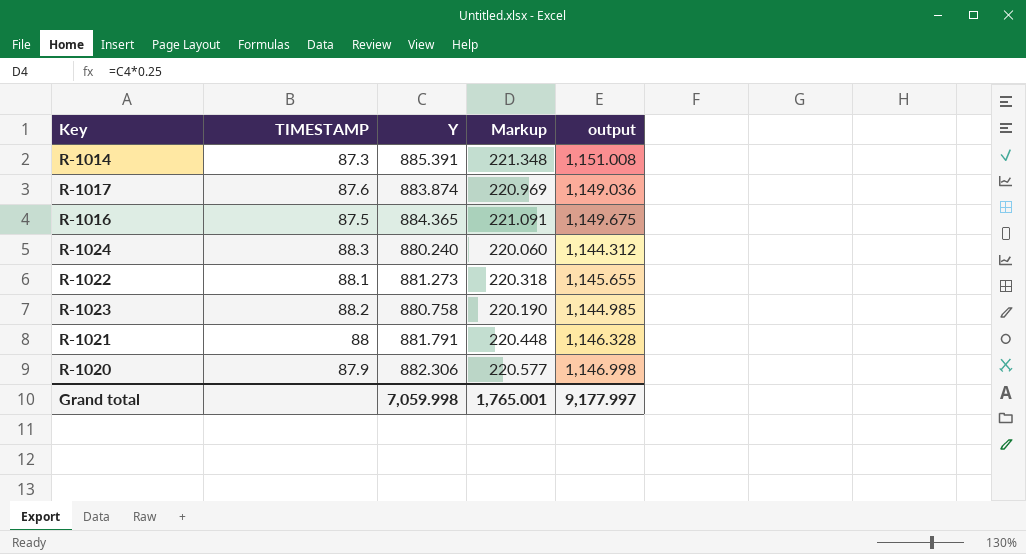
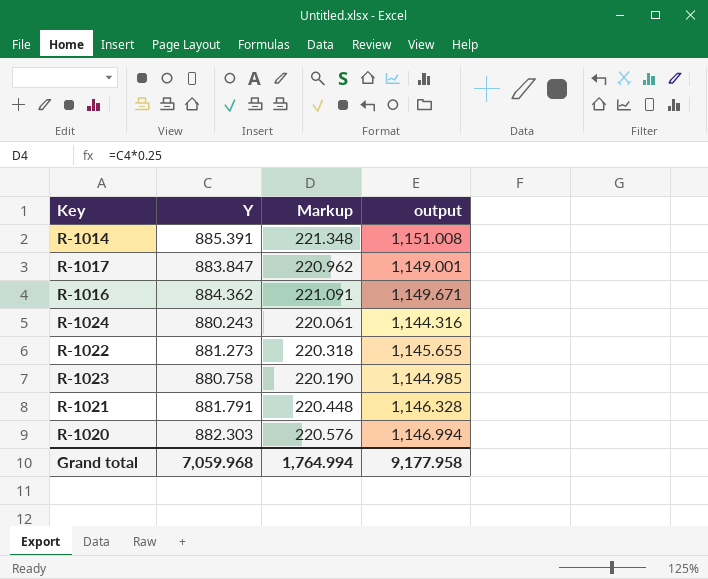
column TIMESTAMP | position: 2 -> none
R-1017 | Y: 883.874 -> 883.847
R-1017 | Markup: 220.969 -> 220.962
R-1017 | output: 1,149.036 -> 1,149.001
R-1016 | Y: 884.365 -> 884.362
R-1016 | output: 1,149.675 -> 1,149.671
R-1024 | Y: 880.240 -> 880.243
R-1024 | Markup: 220.060 -> 220.061
R-1024 | output: 1,144.312 -> 1,144.316
R-1020 | Y: 882.306 -> 882.303
R-1020 | Markup: 220.577 -> 220.576
R-1020 | output: 1,146.998 -> 1,146.994
Grand total | Y: 7,059.998 -> 7,059.968
Grand total | Markup: 1,765.001 -> 1,764.994
Grand total | output: 9,177.997 -> 9,177.958

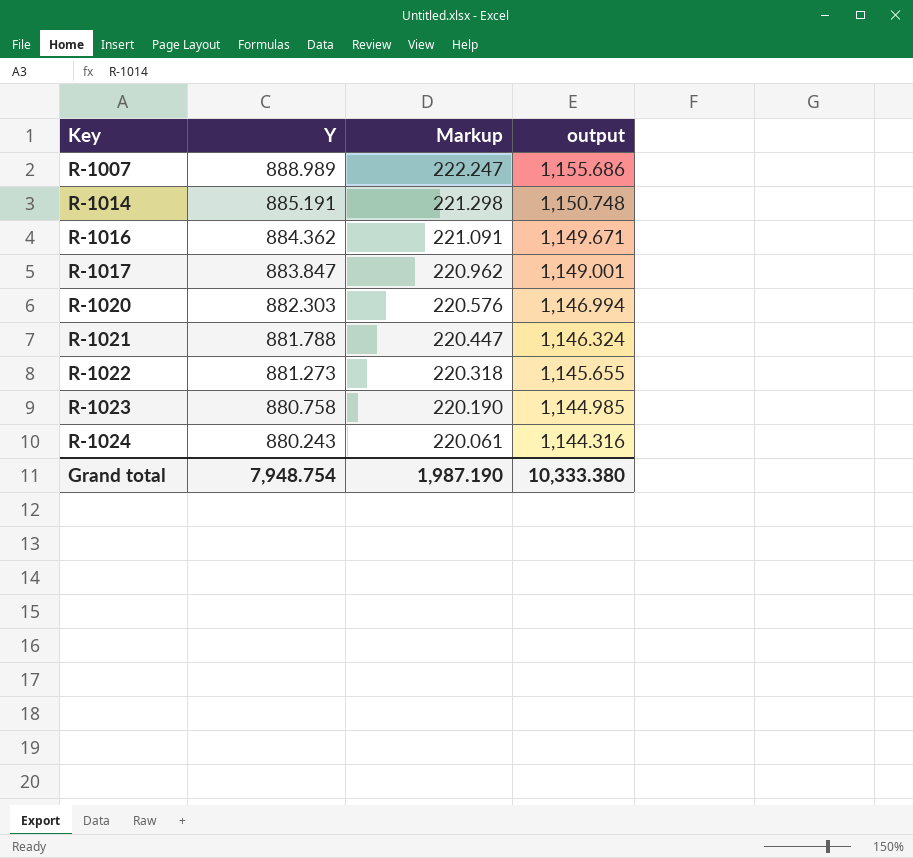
row order: none -> Key ascending
row R-1007: none -> 888.989 | 222.247 | 1,155.686
R-1014 | Y: 885.391 -> 885.191
R-1014 | Markup: 221.348 -> 221.298
R-1014 | output: 1,151.008 -> 1,150.748
R-1021 | Y: 881.791 -> 881.788
R-1021 | Markup: 220.448 -> 220.447
R-1021 | output: 1,146.328 -> 1,146.324
Grand total | Y: 7,059.968 -> 7,948.754
Grand total | Markup: 1,764.994 -> 1,987.190
Grand total | output: 9,177.958 -> 10,333.380

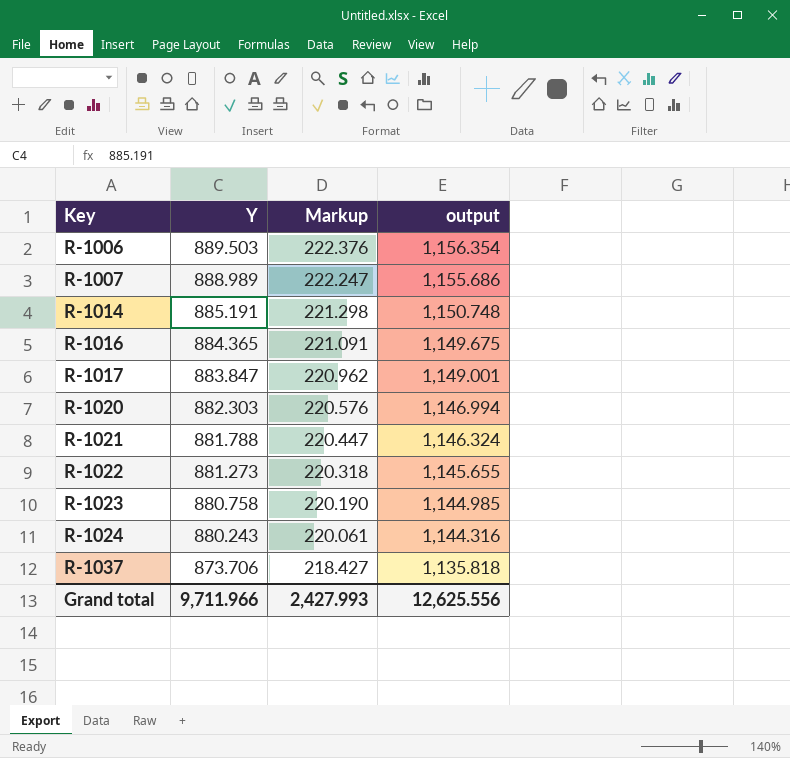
row R-1006: none -> 889.503 | 222.376 | 1,156.354
R-1016 | Y: 884.362 -> 884.365
R-1016 | output: 1,149.671 -> 1,149.675
row R-1037: none -> 873.706 | 218.427 | 1,135.818
Grand total | Y: 7,948.754 -> 9,711.966
Grand total | Markup: 1,987.190 -> 2,427.993
Grand total | output: 10,333.380 -> 12,625.556

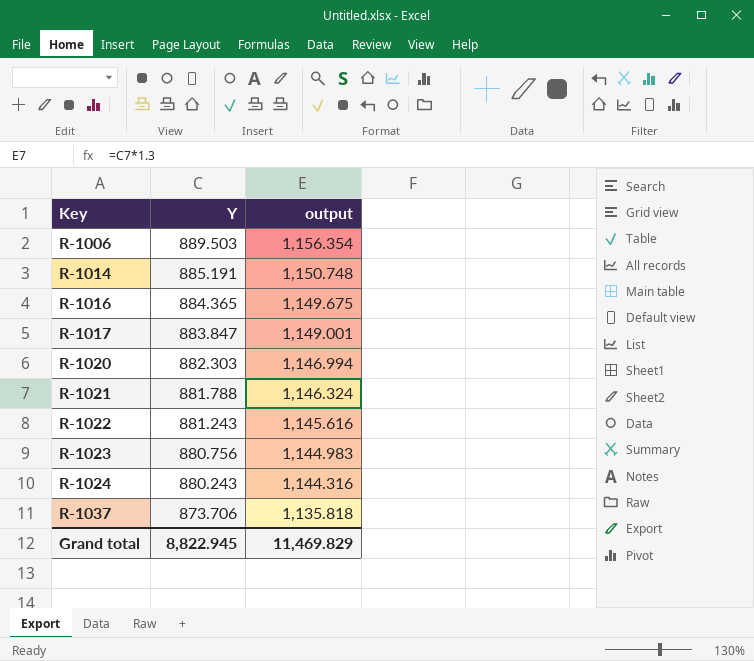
column Markup | formula: [Y] * 0.25 -> none
row R-1007: 888.989 | 222.247 | 1,155.686 -> none
R-1022 | Y: 881.273 -> 881.243
R-1022 | output: 1,145.655 -> 1,145.616
R-1023 | Y: 880.758 -> 880.756
R-1023 | output: 1,144.985 -> 1,144.983
Grand total | Y: 9,711.966 -> 8,822.945
Grand total | output: 12,625.556 -> 11,469.829

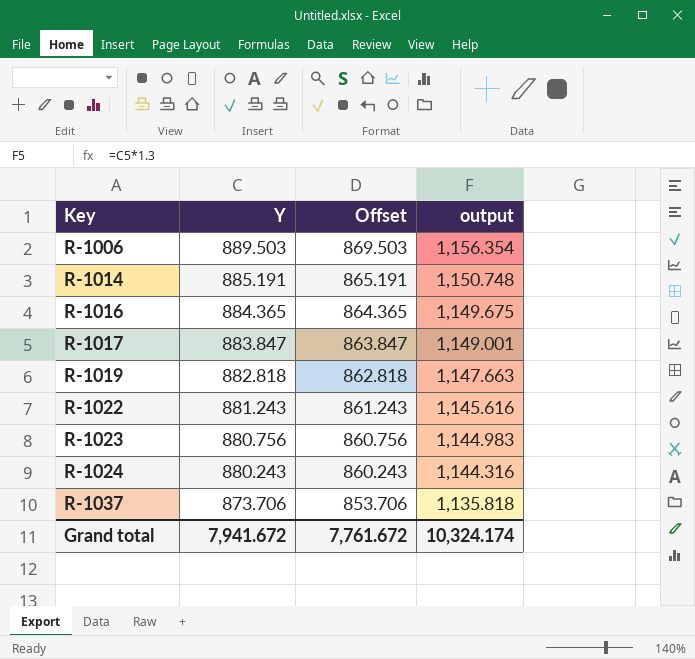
column Offset | formula: none -> [Y] - 20
row R-1020: 882.303 | 1,146.994 -> none
row R-1021: 881.788 | 1,146.324 -> none
row R-1019: none -> 882.818 | 862.818 | 1,147.663
Grand total | Y: 8,822.945 -> 7,941.672
Grand total | output: 11,469.829 -> 10,324.174

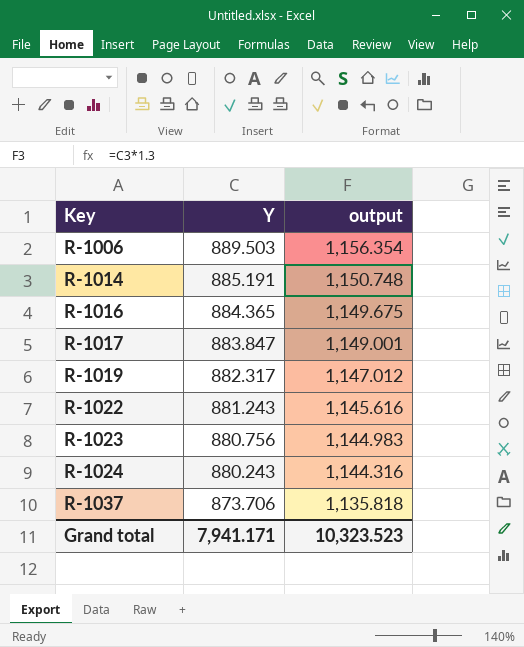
column Offset | formula: [Y] - 20 -> none
R-1019 | Y: 882.818 -> 882.317
R-1019 | output: 1,147.663 -> 1,147.012
Grand total | Y: 7,941.672 -> 7,941.171
Grand total | output: 10,324.174 -> 10,323.523

